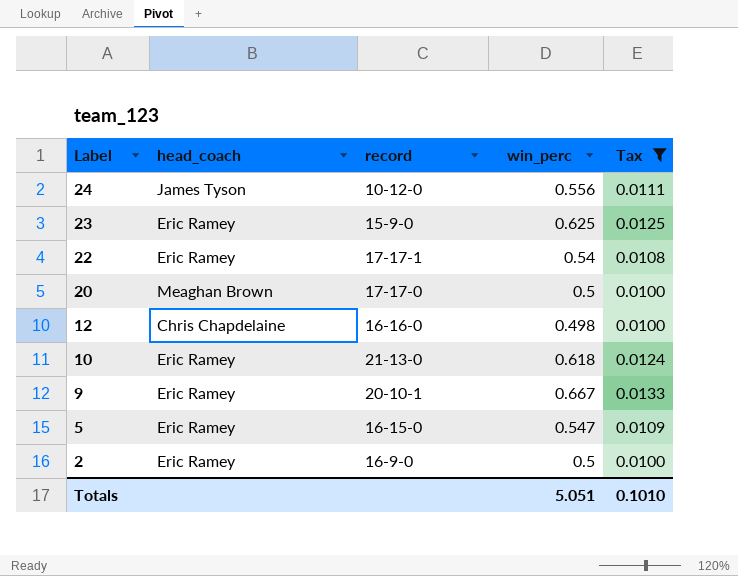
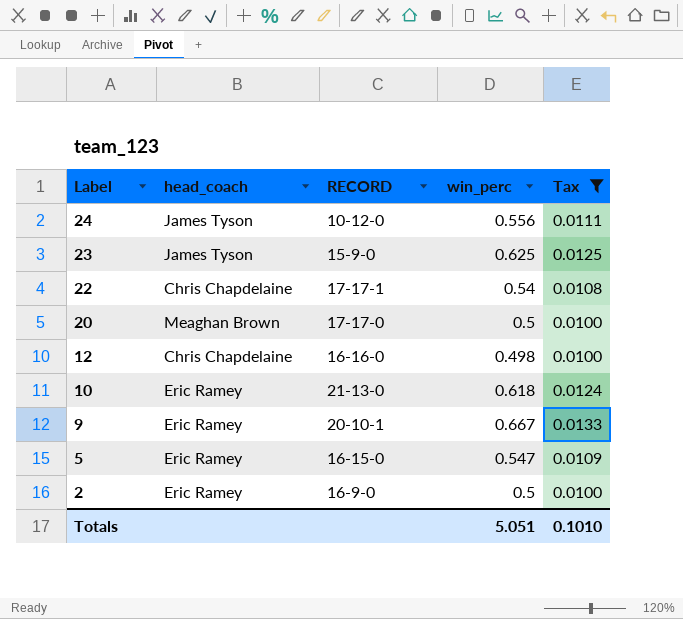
column name: record -> RECORD
23 | head_coach: Eric Ramey -> James Tyson
22 | head_coach: Eric Ramey -> Chris Chapdelaine

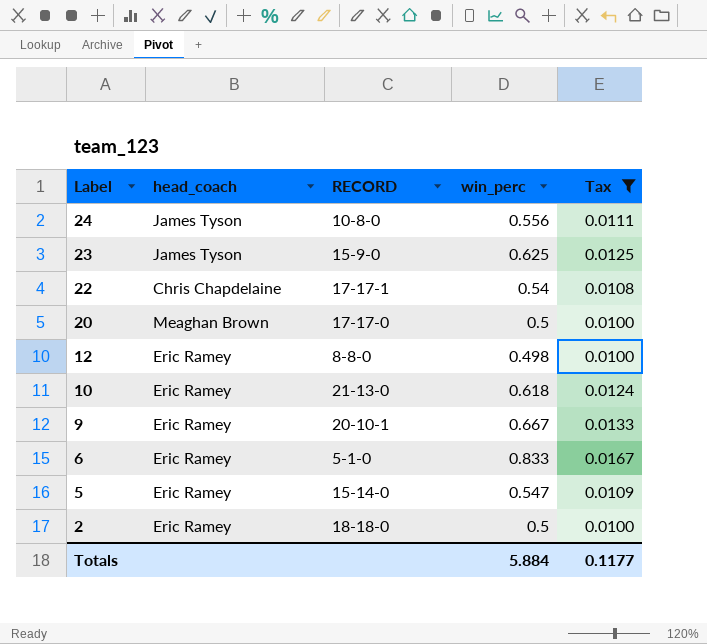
24 | RECORD: 10-12-0 -> 10-8-0
12 | head_coach: Chris Chapdelaine -> Eric Ramey
12 | RECORD: 16-16-0 -> 8-8-0
row 6: none -> Eric Ramey | 5-1-0 | 0.833 | 0.0167
5 | RECORD: 16-15-0 -> 15-14-0
2 | RECORD: 16-9-0 -> 18-18-0
Totals | win_perc: 5.051 -> 5.884
Totals | Tax: 0.1010 -> 0.1177

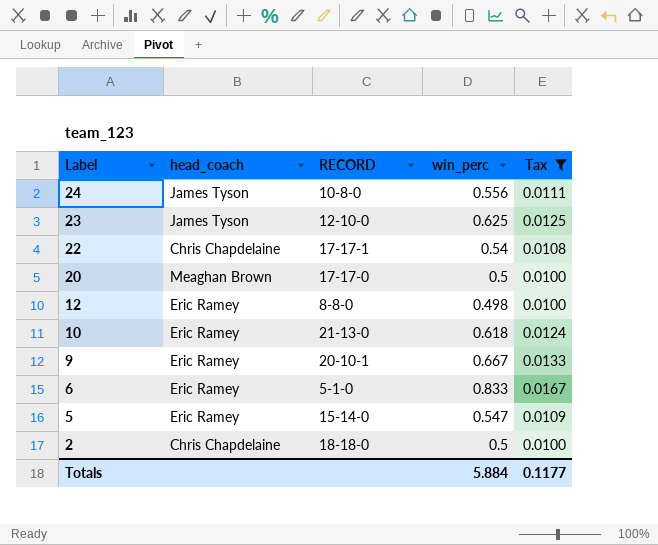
23 | RECORD: 15-9-0 -> 12-10-0
2 | head_coach: Eric Ramey -> Chris Chapdelaine

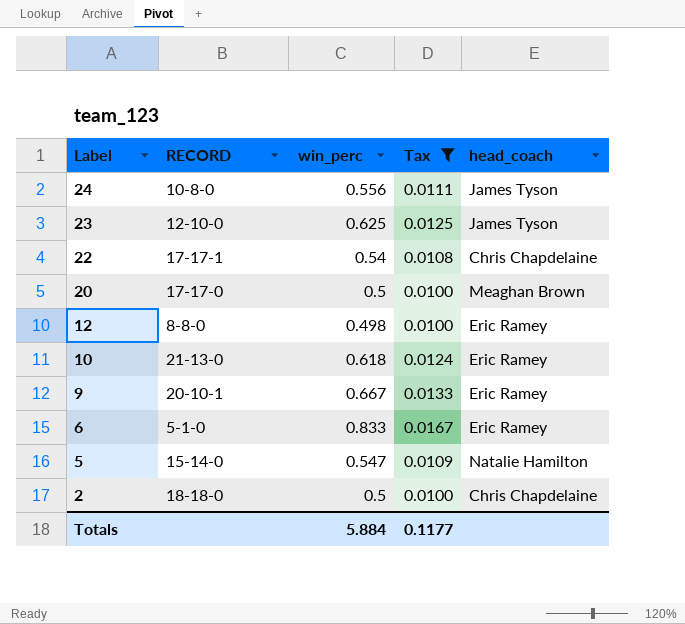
column head_coach | position: 2 -> 5
5 | head_coach: Eric Ramey -> Natalie Hamilton

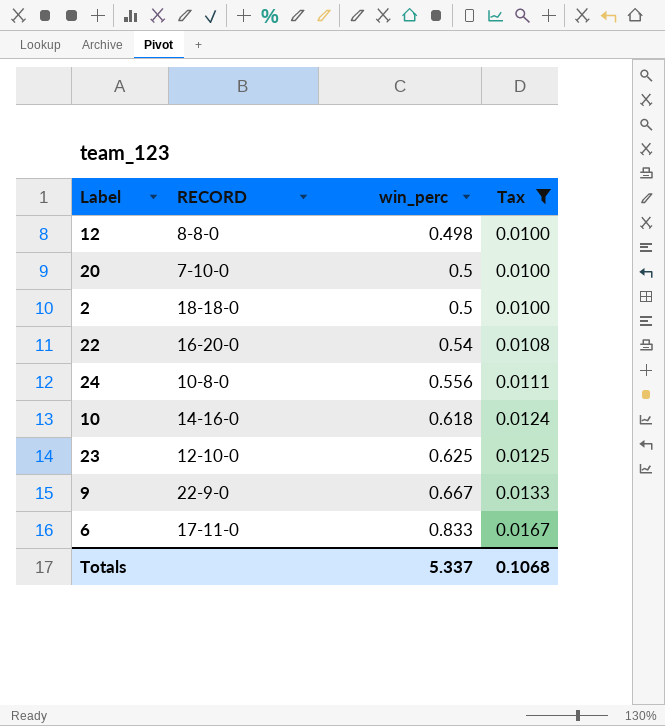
row order: Label descending -> win_perc ascending
column head_coach | position: 5 -> none
row 5: 15-14-0 | 0.547 | 0.0109 | Natalie Hamilton -> none
20 | RECORD: 17-17-0 -> 7-10-0
22 | RECORD: 17-17-1 -> 16-20-0
10 | RECORD: 21-13-0 -> 14-16-0
9 | RECORD: 20-10-1 -> 22-9-0
6 | RECORD: 5-1-0 -> 17-11-0
Totals | win_perc: 5.884 -> 5.337
Totals | Tax: 0.1177 -> 0.1068

